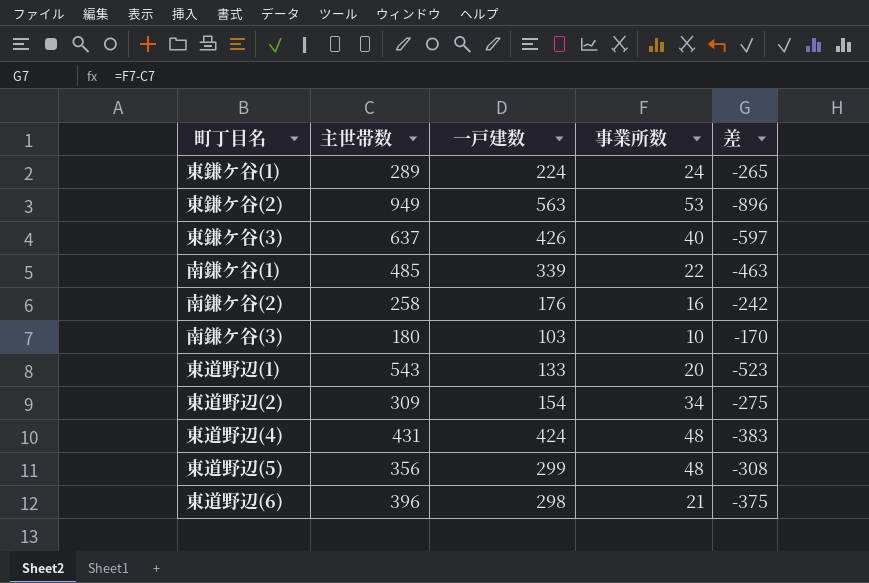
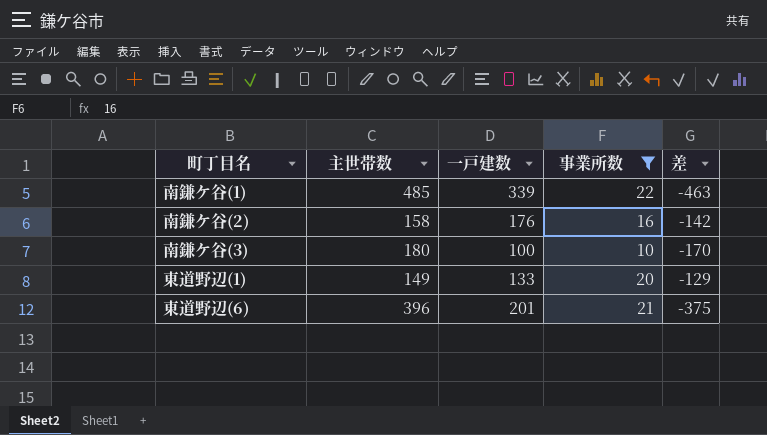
filter: none -> 事業所数 <= 22
南鎌ケ谷(2) | 主世帯数: 258 -> 158
南鎌ケ谷(2) | 差: -242 -> -142
南鎌ケ谷(3) | 一戸建数: 103 -> 100
東道野辺(1) | 主世帯数: 543 -> 149
東道野辺(1) | 差: -523 -> -129
東道野辺(6) | 一戸建数: 298 -> 201

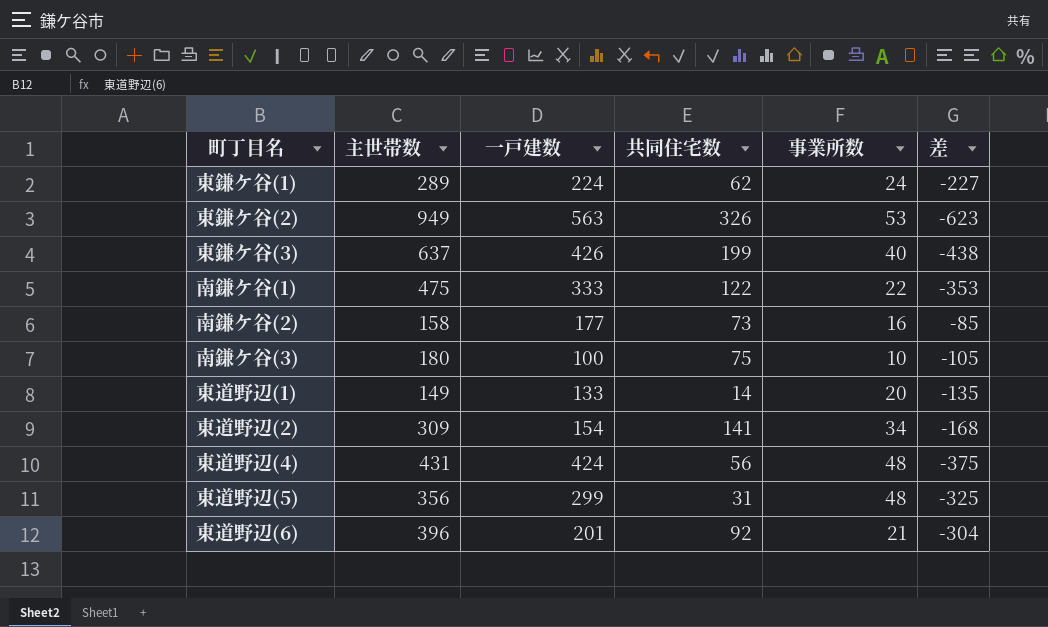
filter: 事業所数 <= 22 -> none
column 共同住宅数 | position: none -> 4
column 差 | formula: [事業所数] - [主世帯数] -> [共同住宅数] - [主世帯数]
南鎌ケ谷(1) | 主世帯数: 485 -> 475
南鎌ケ谷(1) | 一戸建数: 339 -> 333
南鎌ケ谷(2) | 一戸建数: 176 -> 177

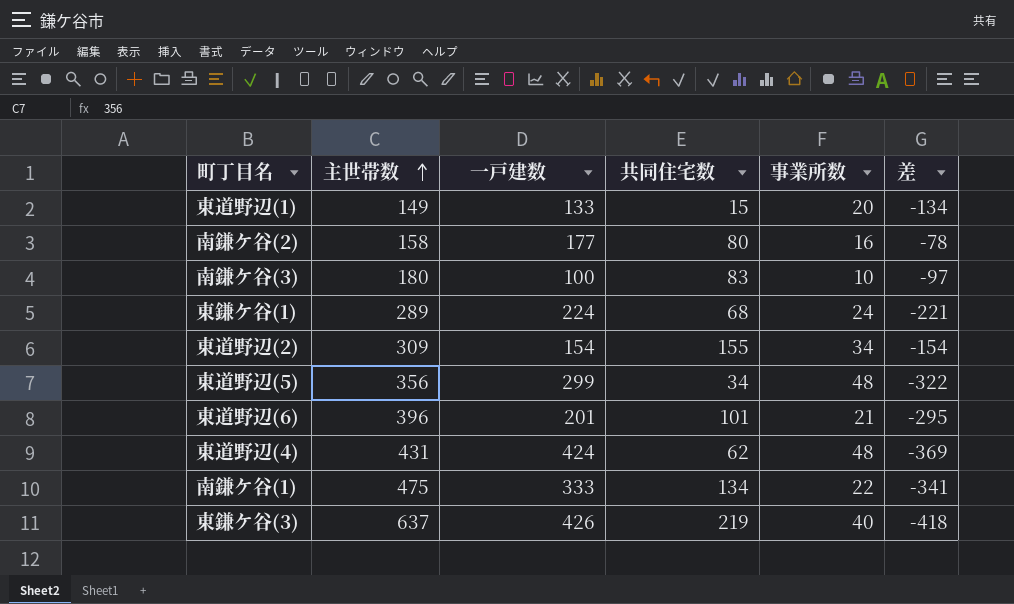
row order: none -> 主世帯数 ascending
row 東鎌ケ谷(2): 949 | 563 | 326 | 53 | -623 -> none
東道野辺(1) | 共同住宅数: 14 -> 15
東道野辺(1) | 差: -135 -> -134
南鎌ケ谷(2) | 共同住宅数: 73 -> 80
南鎌ケ谷(2) | 差: -85 -> -78
南鎌ケ谷(3) | 共同住宅数: 75 -> 83
南鎌ケ谷(3) | 差: -105 -> -97
東鎌ケ谷(1) | 共同住宅数: 62 -> 68
東鎌ケ谷(1) | 差: -227 -> -221
東道野辺(2) | 共同住宅数: 141 -> 155
東道野辺(2) | 差: -168 -> -154
東道野辺(5) | 共同住宅数: 31 -> 34
東道野辺(5) | 差: -325 -> -322
東道野辺(6) | 共同住宅数: 92 -> 101
東道野辺(6) | 差: -304 -> -295
東道野辺(4) | 共同住宅数: 56 -> 62
東道野辺(4) | 差: -375 -> -369
南鎌ケ谷(1) | 共同住宅数: 122 -> 134
南鎌ケ谷(1) | 差: -353 -> -341
東鎌ケ谷(3) | 共同住宅数: 199 -> 219
東鎌ケ谷(3) | 差: -438 -> -418

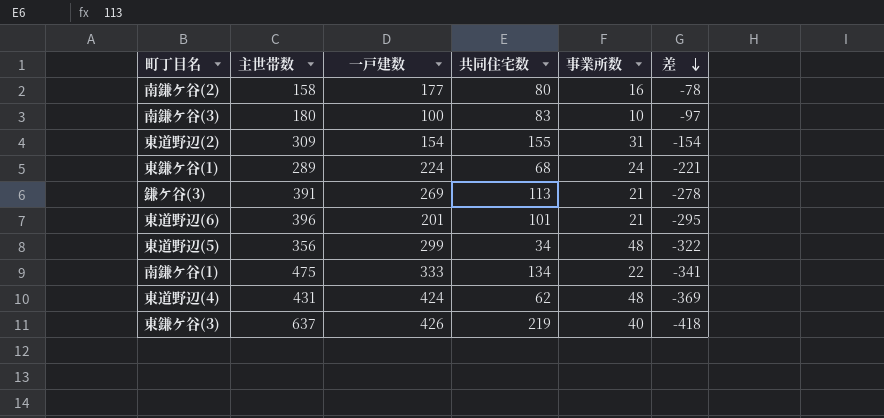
row order: 主世帯数 ascending -> 差 descending
row 東道野辺(1): 149 | 133 | 15 | 20 | -134 -> none
東道野辺(2) | 事業所数: 34 -> 31
row 鎌ケ谷(3): none -> 391 | 269 | 113 | 21 | -278

